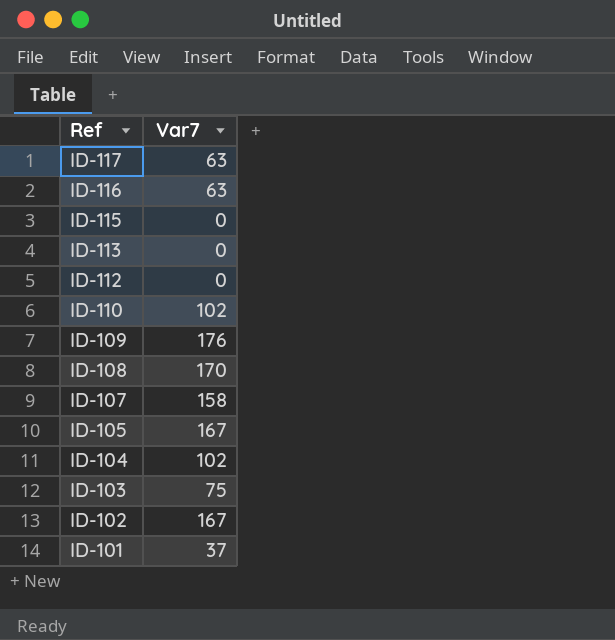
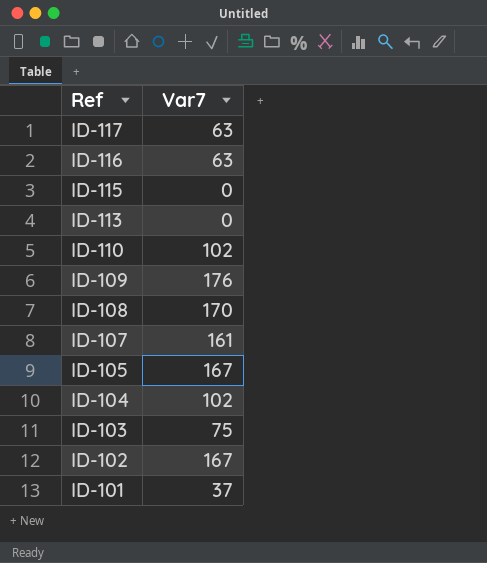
row ID-112: 0 -> none
ID-107 | Var7: 158 -> 161

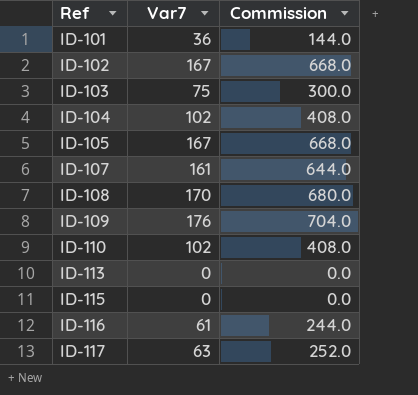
row order: Ref descending -> Ref ascending
column Commission | formula: none -> [Var7] * 4
ID-101 | Var7: 37 -> 36
ID-116 | Var7: 63 -> 61

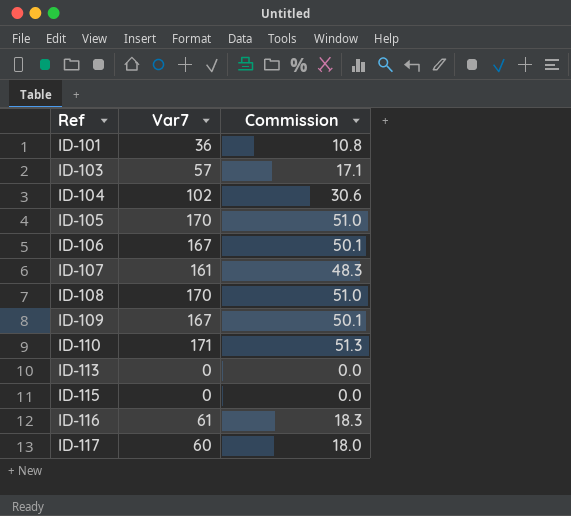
column Commission | formula: [Var7] * 4 -> [Var7] * 0.3
row ID-102: 167 | 668.0 -> none
ID-103 | Var7: 75 -> 57
ID-105 | Var7: 167 -> 170
row ID-106: none -> 167 | 50.1
ID-109 | Var7: 176 -> 167
ID-110 | Var7: 102 -> 171
ID-117 | Var7: 63 -> 60

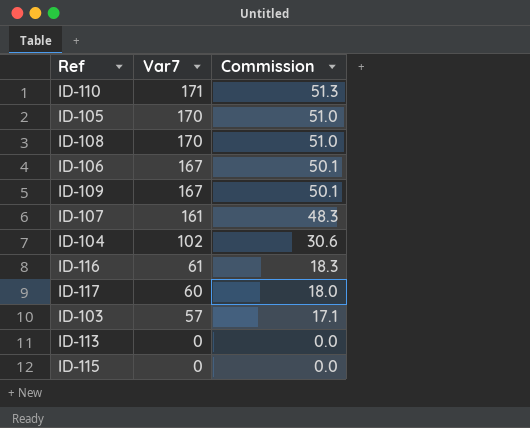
row order: Ref ascending -> Var7 descending
row ID-101: 36 | 10.8 -> none

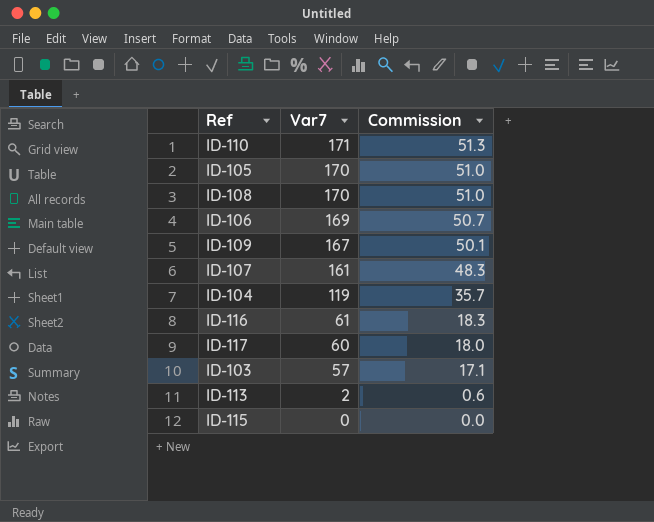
ID-106 | Var7: 167 -> 169
ID-106 | Commission: 50.1 -> 50.7
ID-104 | Var7: 102 -> 119
ID-104 | Commission: 30.6 -> 35.7
ID-113 | Var7: 0 -> 2
ID-113 | Commission: 0.0 -> 0.6

